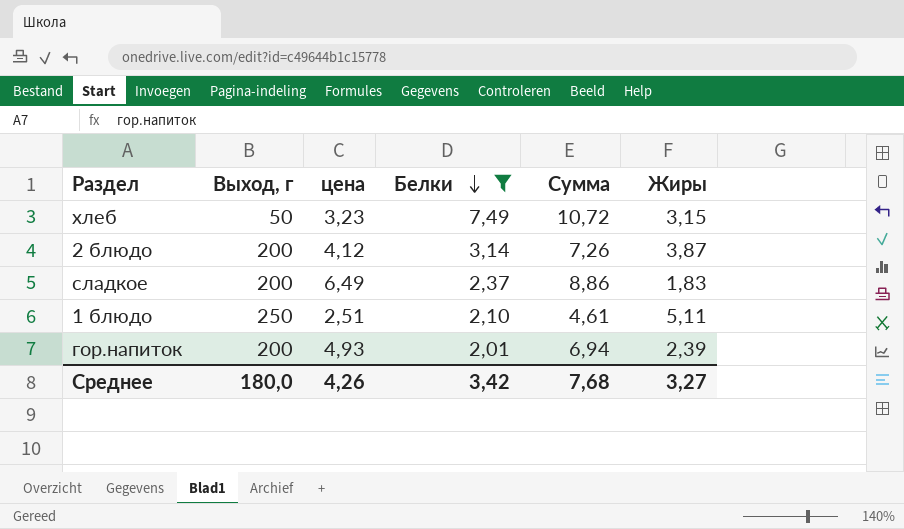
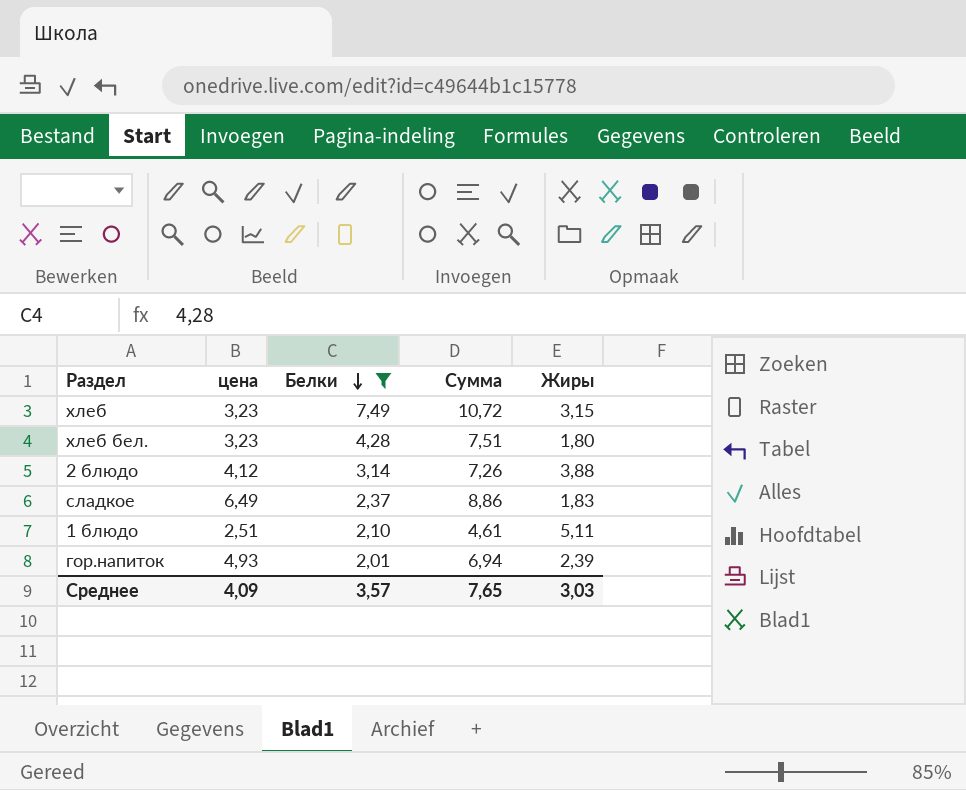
column Выход, г | position: 2 -> none
row хлеб бел.: none -> 3,23 | 4,28 | 7,51 | 1,80
2 блюдо | Жиры: 3,87 -> 3,88
Среднее | цена: 4,26 -> 4,09
Среднее | Белки: 3,42 -> 3,57
Среднее | Сумма: 7,68 -> 7,65
Среднее | Жиры: 3,27 -> 3,03

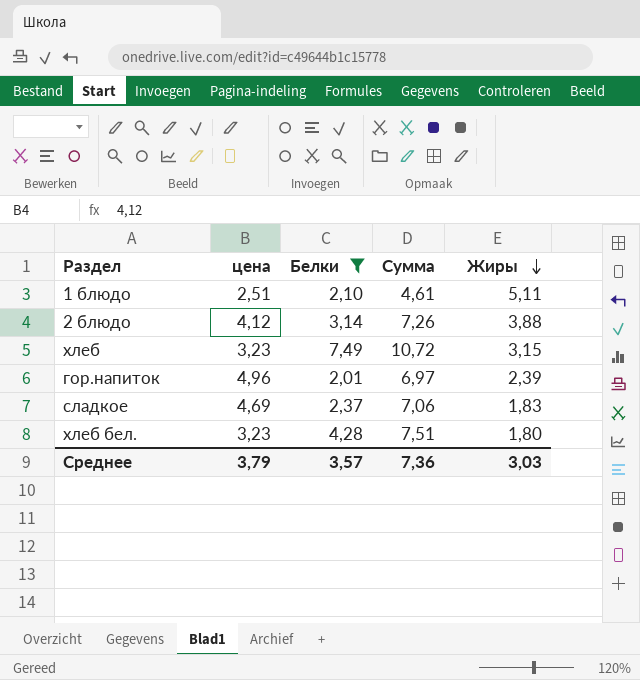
row order: Белки descending -> Жиры descending
гор.напиток | цена: 4,93 -> 4,96
гор.напиток | Сумма: 6,94 -> 6,97
сладкое | цена: 6,49 -> 4,69
сладкое | Сумма: 8,86 -> 7,06
Среднее | цена: 4,09 -> 3,79
Среднее | Сумма: 7,65 -> 7,36

